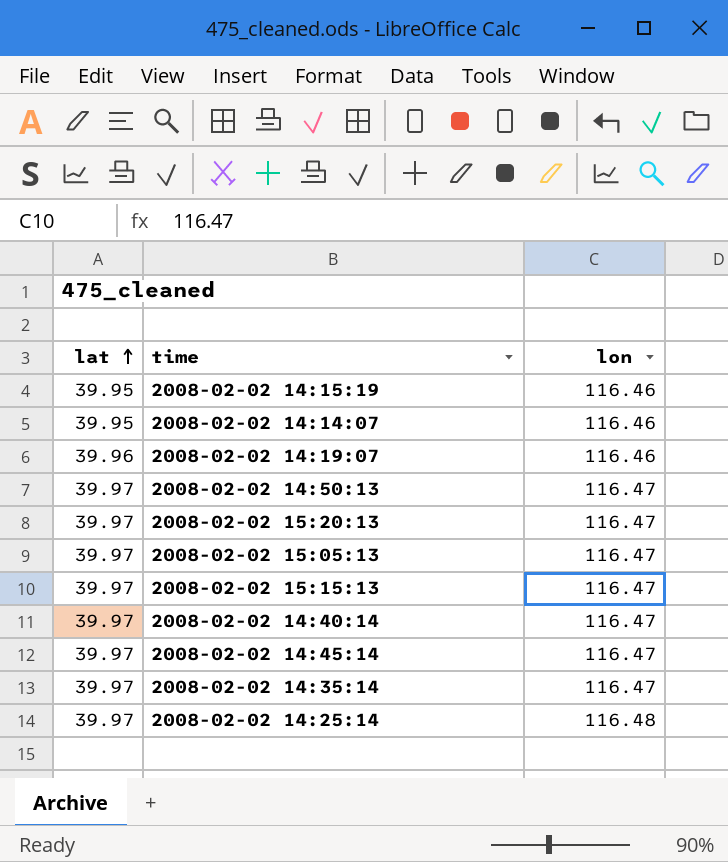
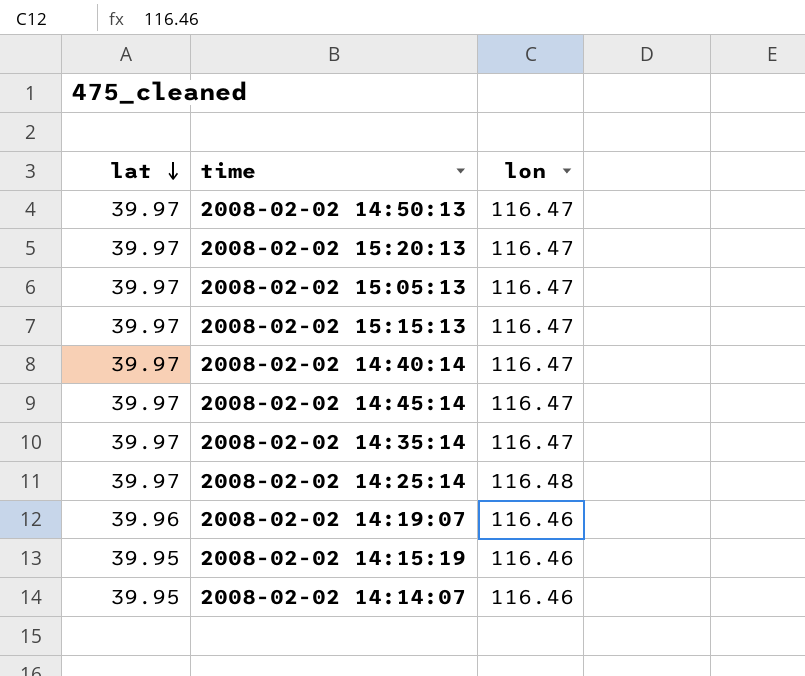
row order: lat ascending -> lat descending

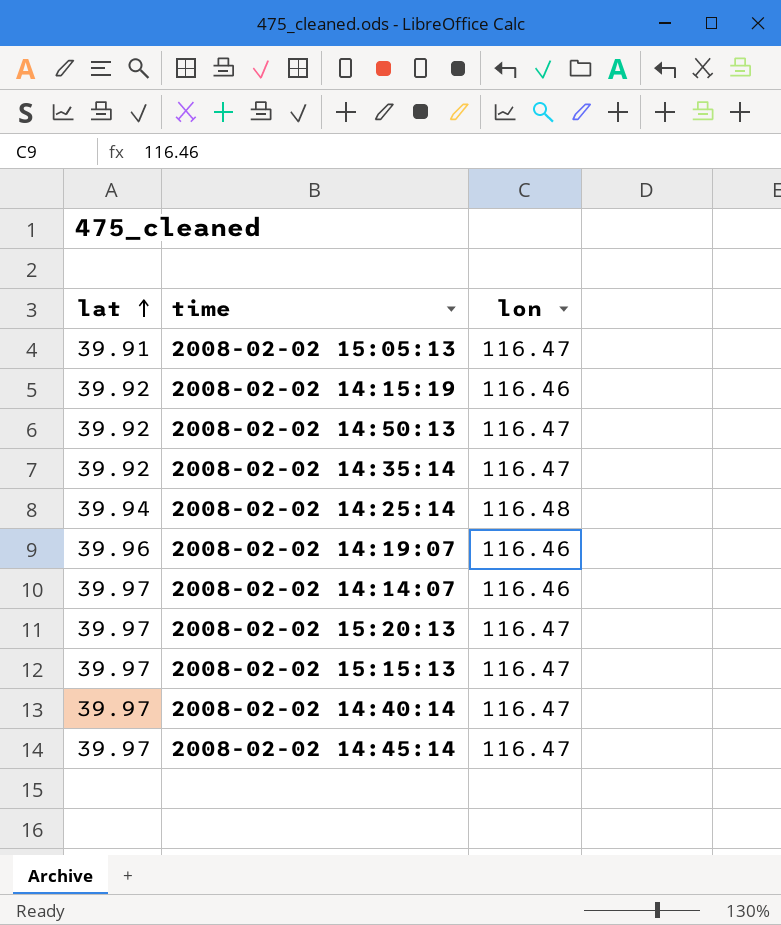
row order: lat descending -> lat ascending
2008-02-02 15:05:13 | lat: 39.97 -> 39.91
2008-02-02 14:15:19 | lat: 39.95 -> 39.92
2008-02-02 14:50:13 | lat: 39.97 -> 39.92
2008-02-02 14:35:14 | lat: 39.97 -> 39.92
2008-02-02 14:25:14 | lat: 39.97 -> 39.94
2008-02-02 14:14:07 | lat: 39.95 -> 39.97

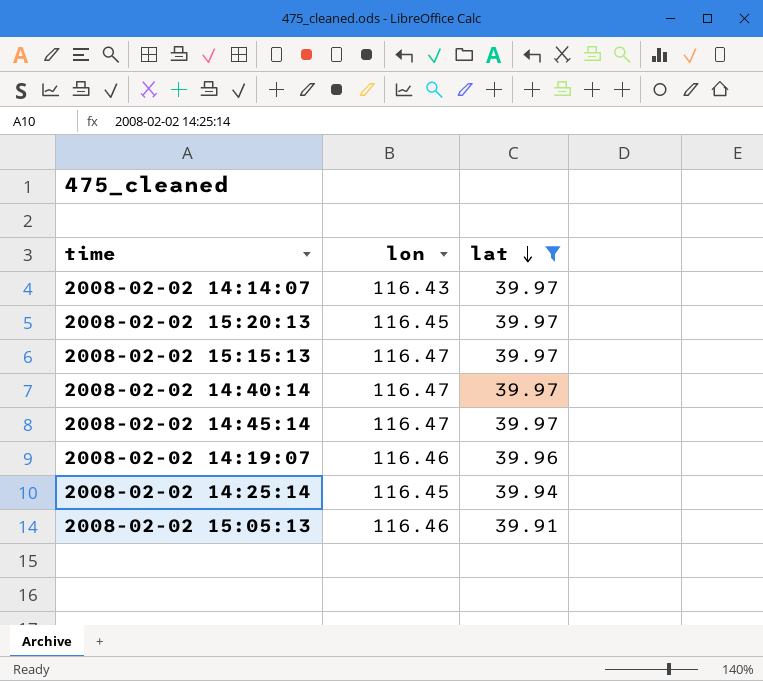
filter: none -> lat != 39.92
row order: lat ascending -> lat descending
column lat | position: 1 -> 3
2008-02-02 14:14:07 | lon: 116.46 -> 116.43
2008-02-02 15:20:13 | lon: 116.47 -> 116.45
2008-02-02 14:25:14 | lon: 116.48 -> 116.45
2008-02-02 15:05:13 | lon: 116.47 -> 116.46

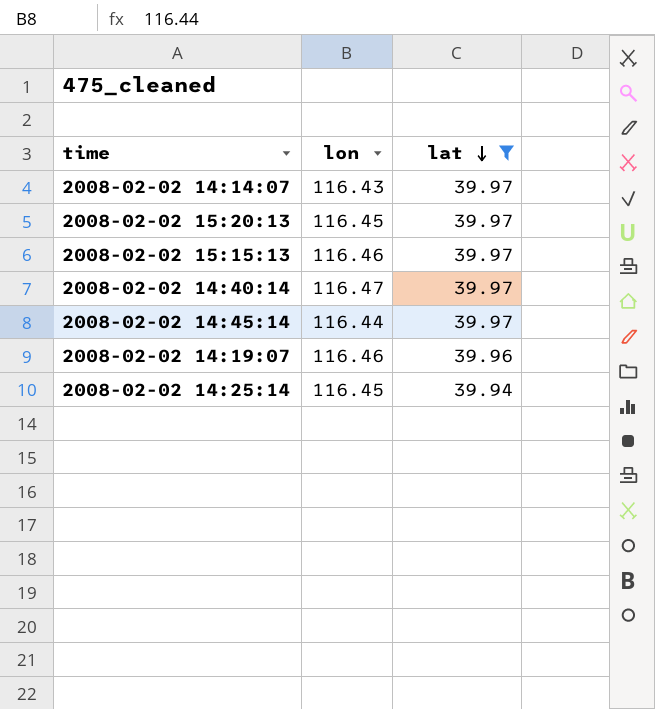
row 2008-02-02 15:05:13: 116.46 | 39.91 -> none
2008-02-02 15:15:13 | lon: 116.47 -> 116.46
2008-02-02 14:45:14 | lon: 116.47 -> 116.44

